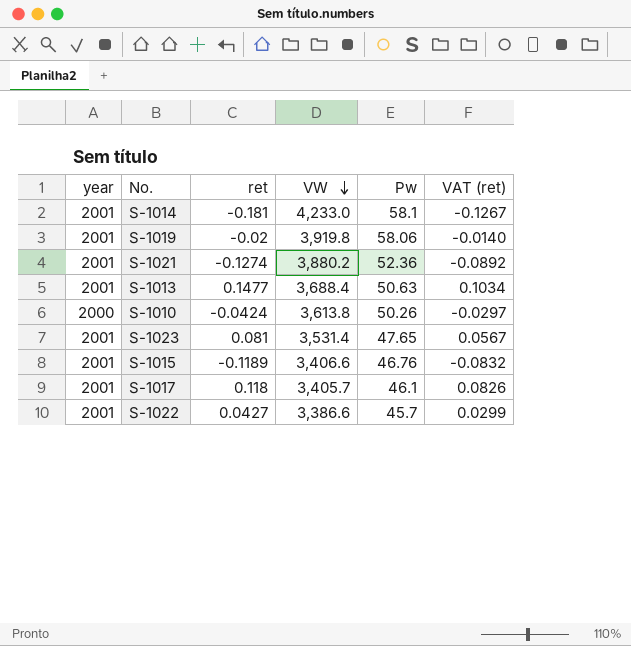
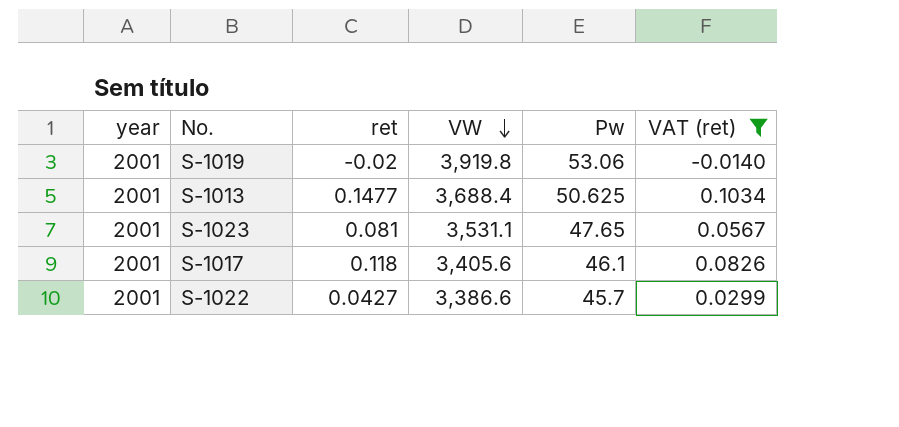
filter: none -> VAT (ret) >= -0.0140
S-1019 | Pw: 58.06 -> 53.06
S-1013 | Pw: 50.63 -> 50.625
S-1023 | VW: 3,531.4 -> 3,531.1
S-1017 | VW: 3,405.7 -> 3,405.6

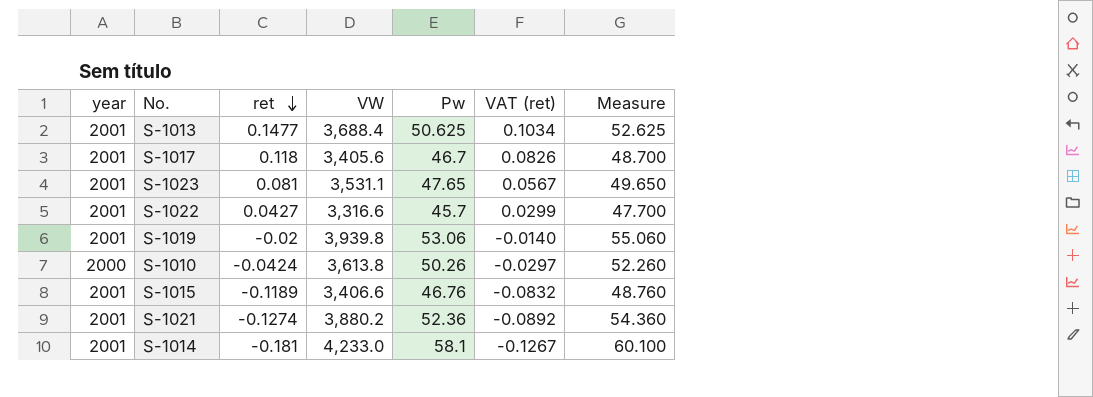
filter: VAT (ret) >= -0.0140 -> none
row order: VW descending -> ret descending
column Measure | formula: none -> [Pw] + 2
S-1017 | Pw: 46.1 -> 46.7
S-1022 | VW: 3,386.6 -> 3,316.6
S-1019 | VW: 3,919.8 -> 3,939.8

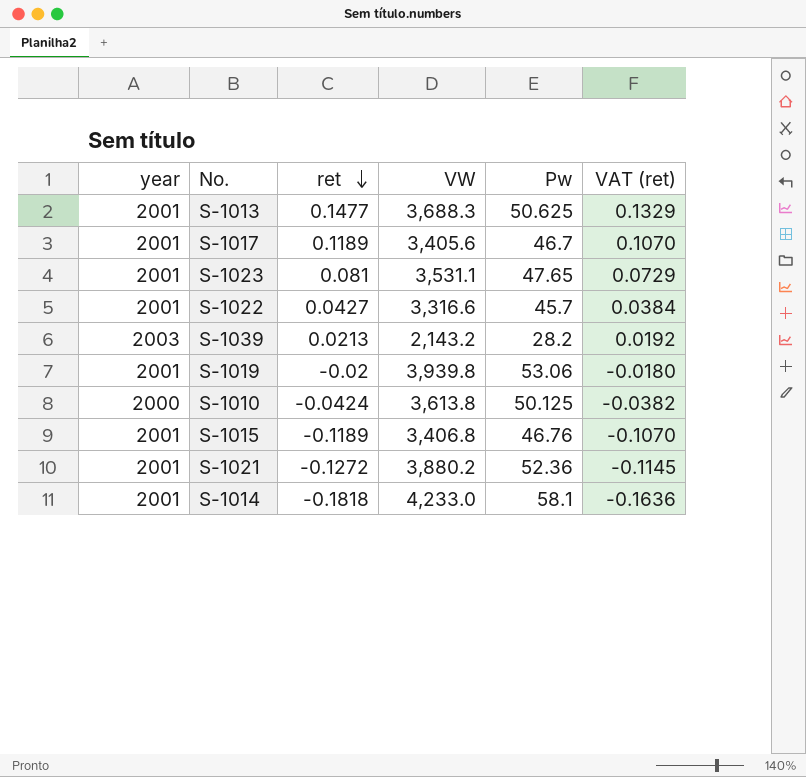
column Measure | formula: [Pw] + 2 -> none
column VAT (ret) | formula: [ret] * 0.7 -> [ret] * 0.9
S-1013 | VW: 3,688.4 -> 3,688.3
S-1017 | ret: 0.118 -> 0.1189
row S-1039: none -> 2003 | 0.0213 | 2,143.2 | 28.2 | 0.0192
S-1010 | Pw: 50.26 -> 50.125
S-1015 | VW: 3,406.6 -> 3,406.8
S-1021 | ret: -0.1274 -> -0.1272
S-1014 | ret: -0.181 -> -0.1818

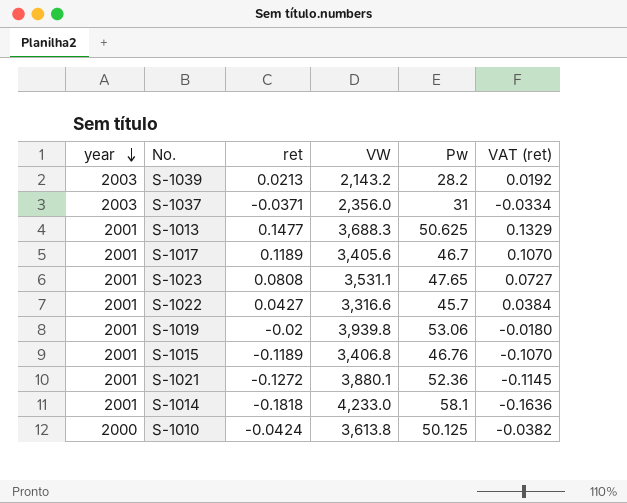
row order: ret descending -> year descending
row S-1037: none -> 2003 | -0.0371 | 2,356.0 | 31 | -0.0334
S-1023 | ret: 0.081 -> 0.0808
S-1023 | VAT (ret): 0.0729 -> 0.0727
S-1021 | VW: 3,880.2 -> 3,880.1

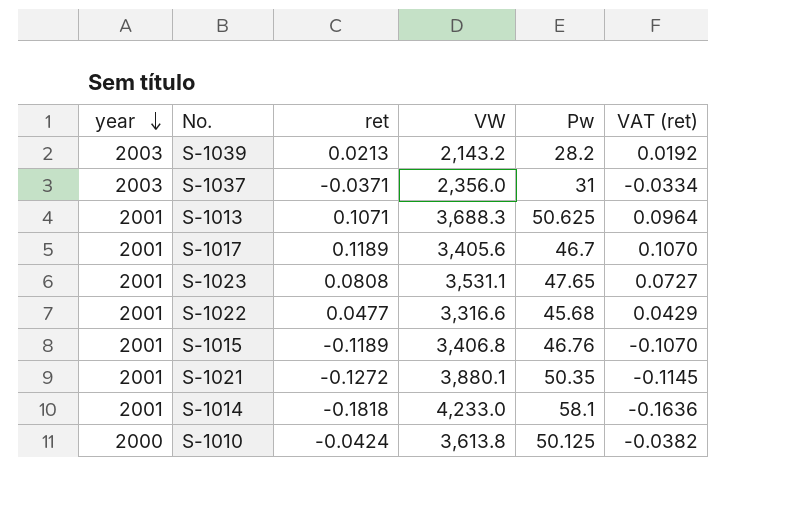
row S-1019: 2001 | -0.02 | 3,939.8 | 53.06 | -0.0180 -> none
S-1013 | ret: 0.1477 -> 0.1071
S-1013 | VAT (ret): 0.1329 -> 0.0964
S-1022 | ret: 0.0427 -> 0.0477
S-1022 | Pw: 45.7 -> 45.68
S-1022 | VAT (ret): 0.0384 -> 0.0429
S-1021 | Pw: 52.36 -> 50.35

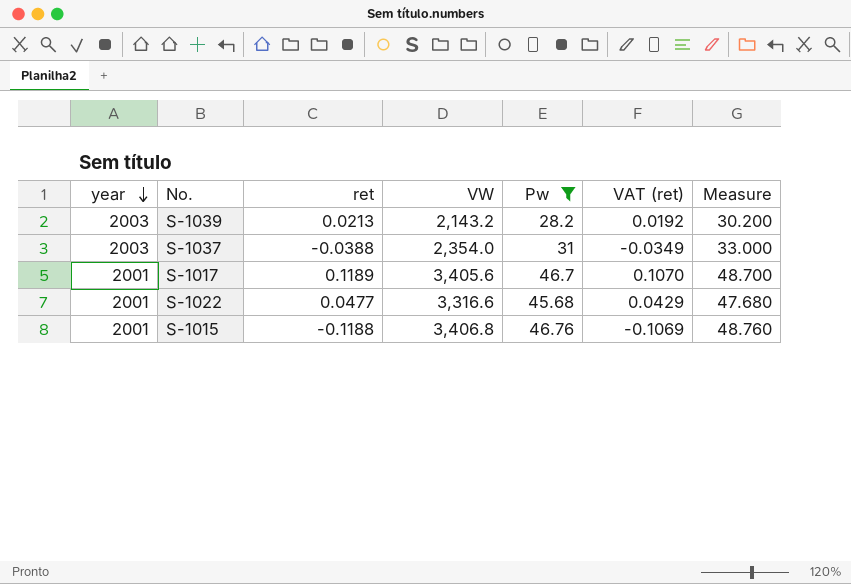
filter: none -> Pw <= 46.76
column Measure | formula: none -> [Pw] + 2
S-1037 | ret: -0.0371 -> -0.0388
S-1037 | VW: 2,356.0 -> 2,354.0
S-1037 | VAT (ret): -0.0334 -> -0.0349
S-1015 | ret: -0.1189 -> -0.1188
S-1015 | VAT (ret): -0.1070 -> -0.1069

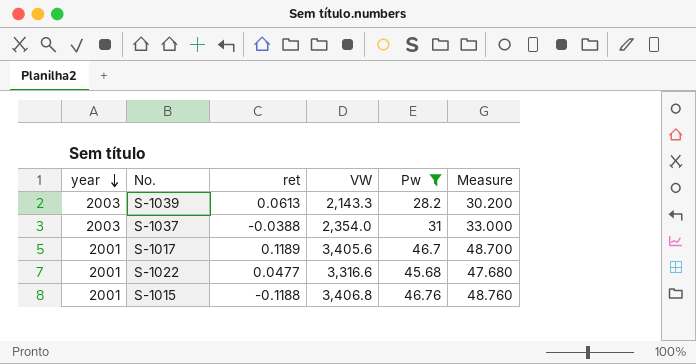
column VAT (ret) | formula: [ret] * 0.9 -> none
S-1039 | ret: 0.0213 -> 0.0613
S-1039 | VW: 2,143.2 -> 2,143.3

